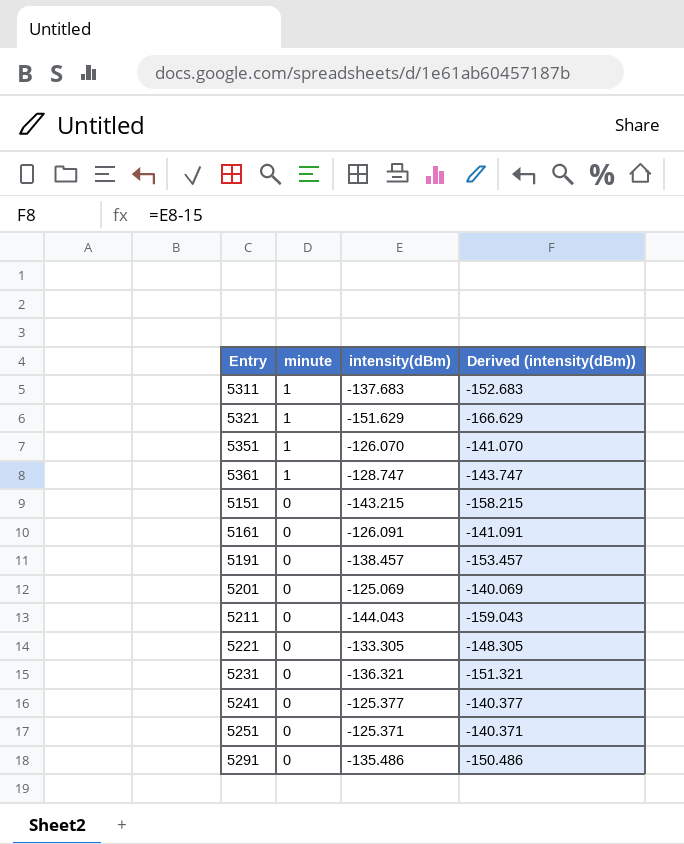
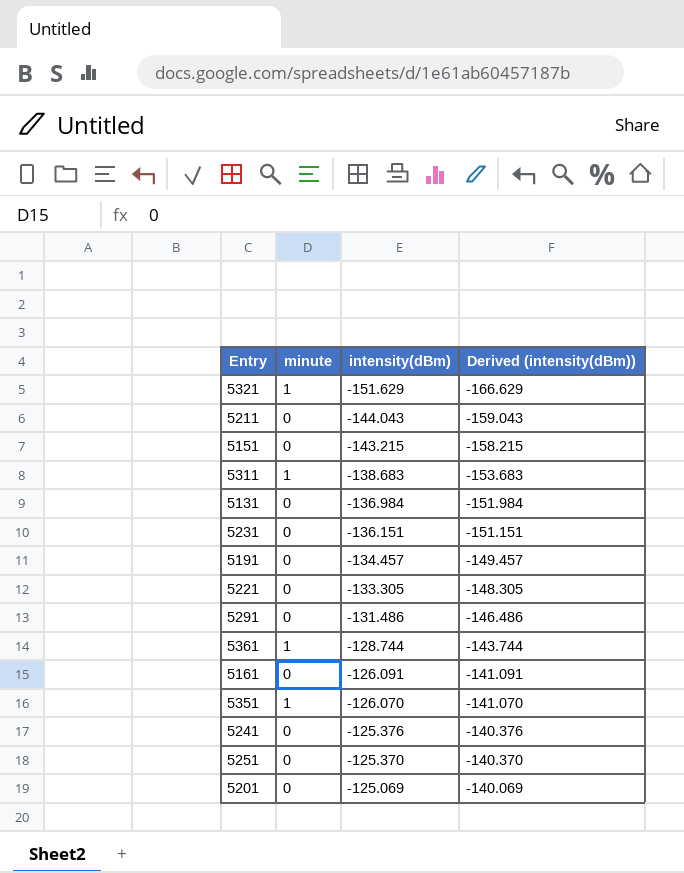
row order: minute descending -> intensity(dBm) ascending
5311 | intensity(dBm): -137.683 -> -138.683
5311 | Derived (intensity(dBm)): -152.683 -> -153.683
row 5131: none -> 0 | -136.984 | -151.984
5231 | intensity(dBm): -136.321 -> -136.151
5231 | Derived (intensity(dBm)): -151.321 -> -151.151
5191 | intensity(dBm): -138.457 -> -134.457
5191 | Derived (intensity(dBm)): -153.457 -> -149.457
5291 | intensity(dBm): -135.486 -> -131.486
5291 | Derived (intensity(dBm)): -150.486 -> -146.486
5361 | intensity(dBm): -128.747 -> -128.744
5361 | Derived (intensity(dBm)): -143.747 -> -143.744
5241 | intensity(dBm): -125.377 -> -125.376
5241 | Derived (intensity(dBm)): -140.377 -> -140.376
5251 | intensity(dBm): -125.371 -> -125.370
5251 | Derived (intensity(dBm)): -140.371 -> -140.370

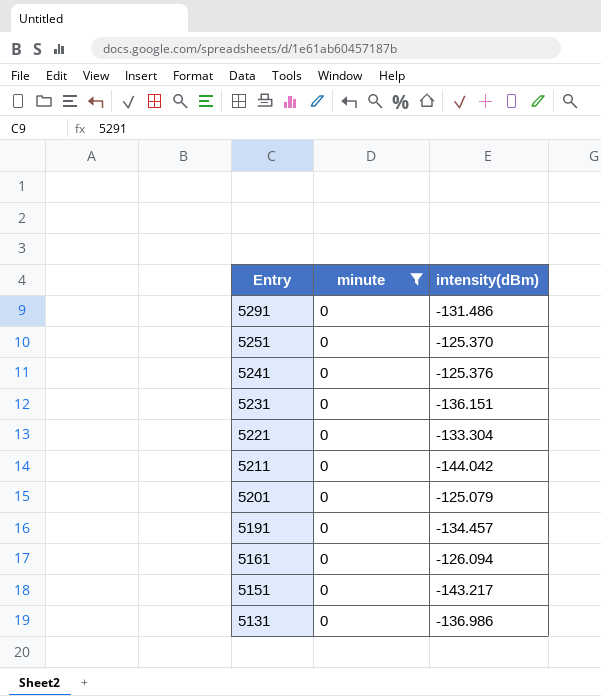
filter: none -> minute = 0
row order: intensity(dBm) ascending -> Entry descending
column Derived (intensity(dBm)) | formula: [intensity(dBm)] - 15 -> none
5221 | intensity(dBm): -133.305 -> -133.304
5211 | intensity(dBm): -144.043 -> -144.042
5201 | intensity(dBm): -125.069 -> -125.079
5161 | intensity(dBm): -126.091 -> -126.094
5151 | intensity(dBm): -143.215 -> -143.217
5131 | intensity(dBm): -136.984 -> -136.986

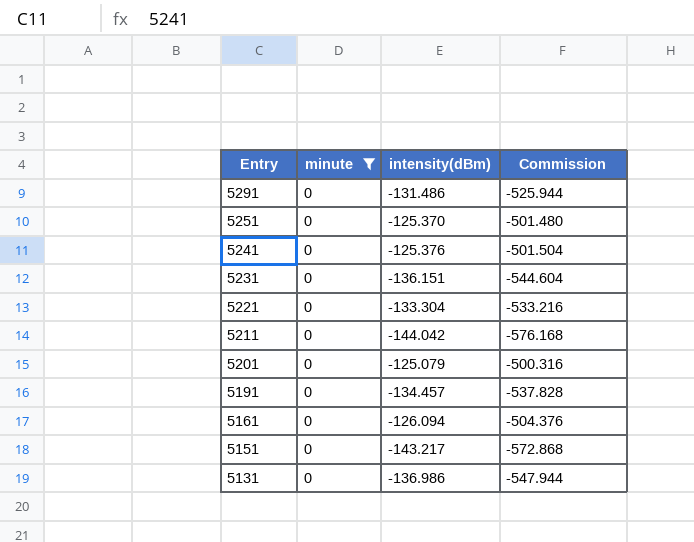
column Commission | formula: none -> [intensity(dBm)] * 4

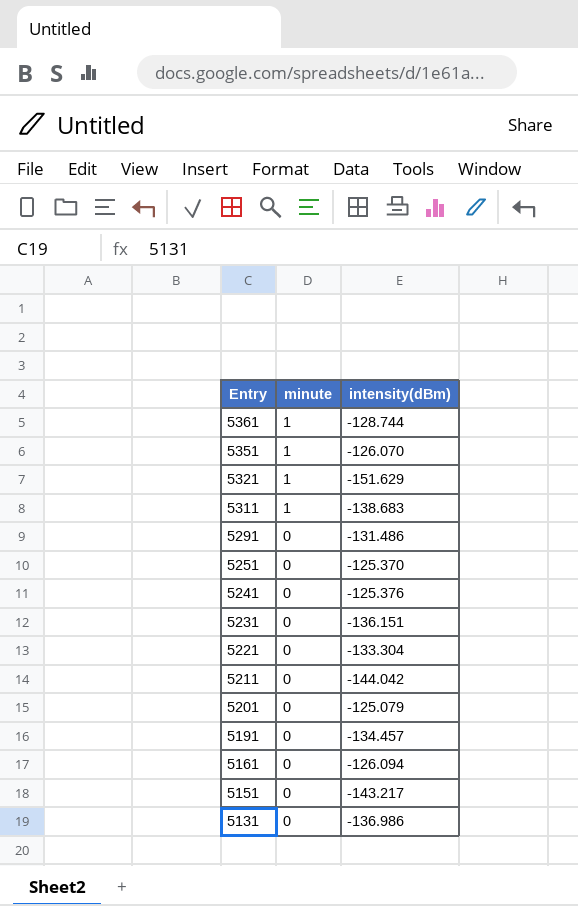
filter: minute = 0 -> none
column Commission | formula: [intensity(dBm)] * 4 -> none

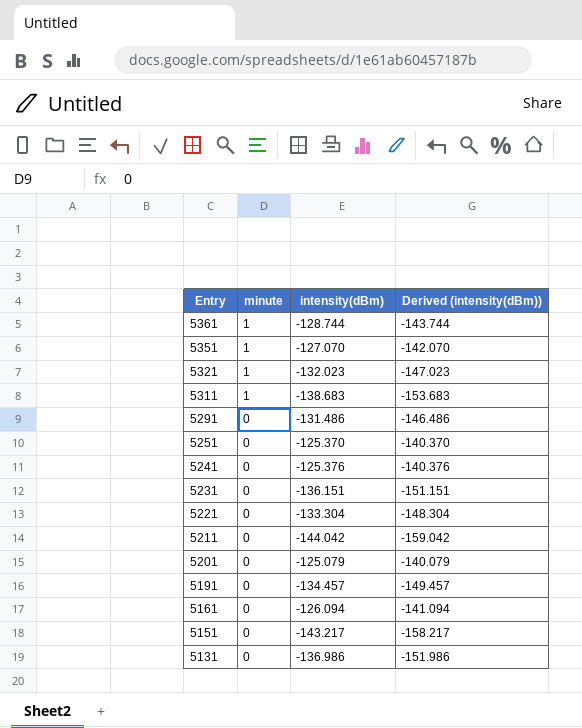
column Derived (intensity(dBm)) | formula: none -> [intensity(dBm)] - 15
5351 | intensity(dBm): -126.070 -> -127.070
5321 | intensity(dBm): -151.629 -> -132.023

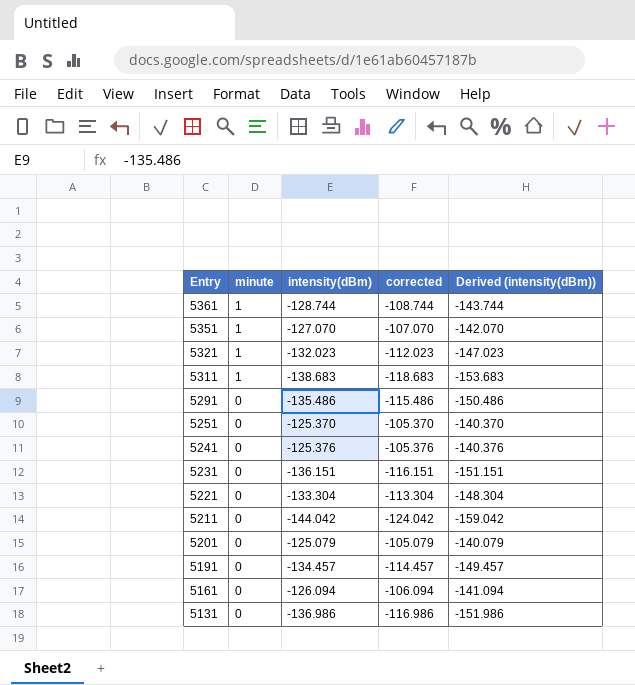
column corrected | formula: none -> [intensity(dBm)] + 20
row 5151: 0 | -143.217 | -158.217 -> none
5291 | intensity(dBm): -131.486 -> -135.486
5291 | Derived (intensity(dBm)): -146.486 -> -150.486

